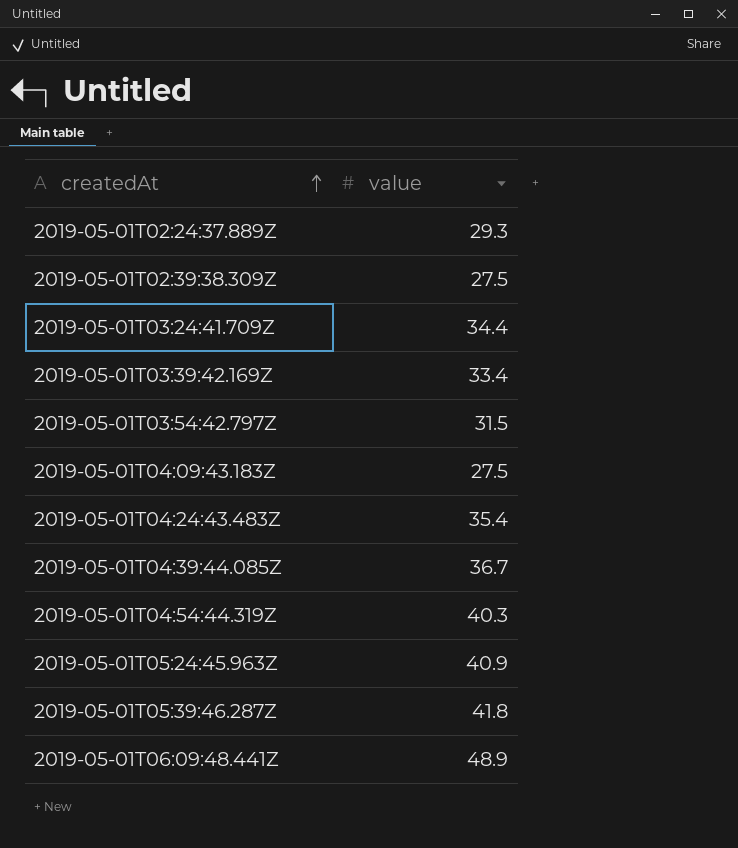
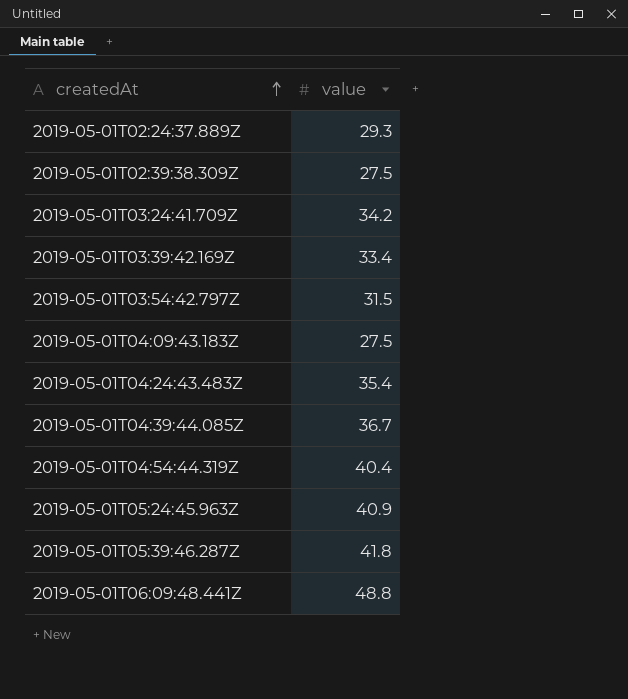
2019-05-01T03:24:41.709Z | value: 34.4 -> 34.2
2019-05-01T04:54:44.319Z | value: 40.3 -> 40.4
2019-05-01T06:09:48.441Z | value: 48.9 -> 48.8

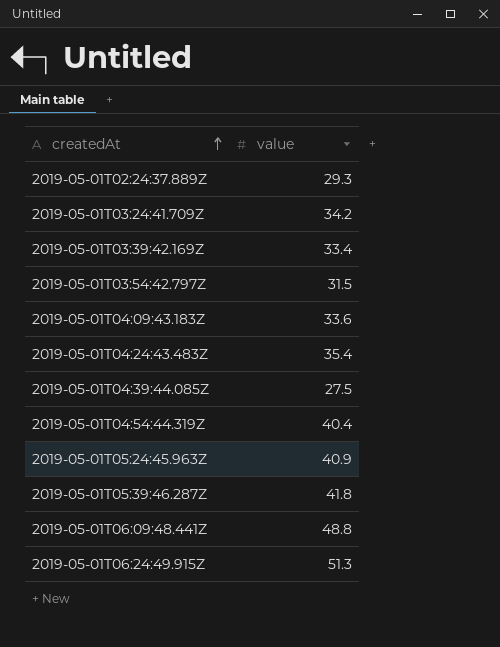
row 2019-05-01T02:39:38.309Z: 27.5 -> none
2019-05-01T04:09:43.183Z | value: 27.5 -> 33.6
2019-05-01T04:39:44.085Z | value: 36.7 -> 27.5
row 2019-05-01T06:24:49.915Z: none -> 51.3

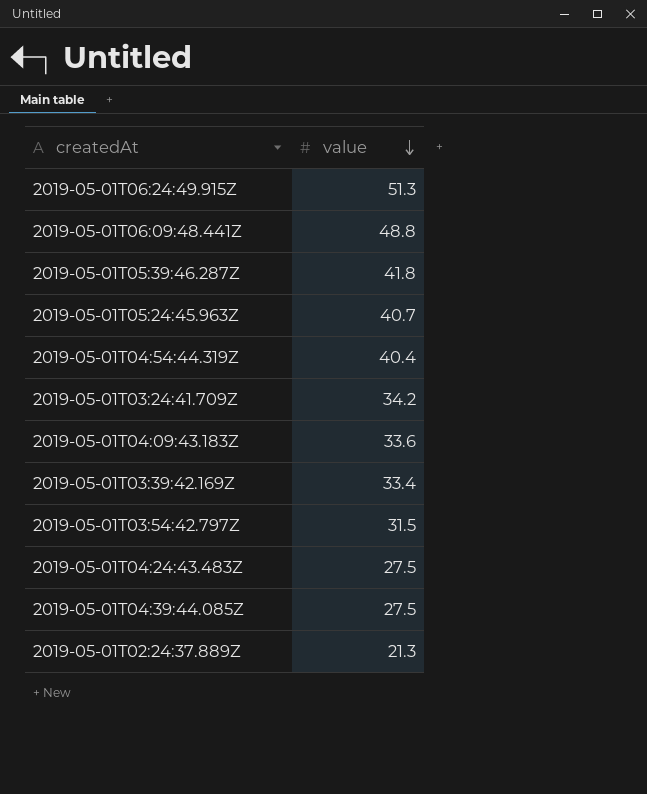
row order: createdAt ascending -> value descending
2019-05-01T05:24:45.963Z | value: 40.9 -> 40.7
2019-05-01T04:24:43.483Z | value: 35.4 -> 27.5
2019-05-01T02:24:37.889Z | value: 29.3 -> 21.3

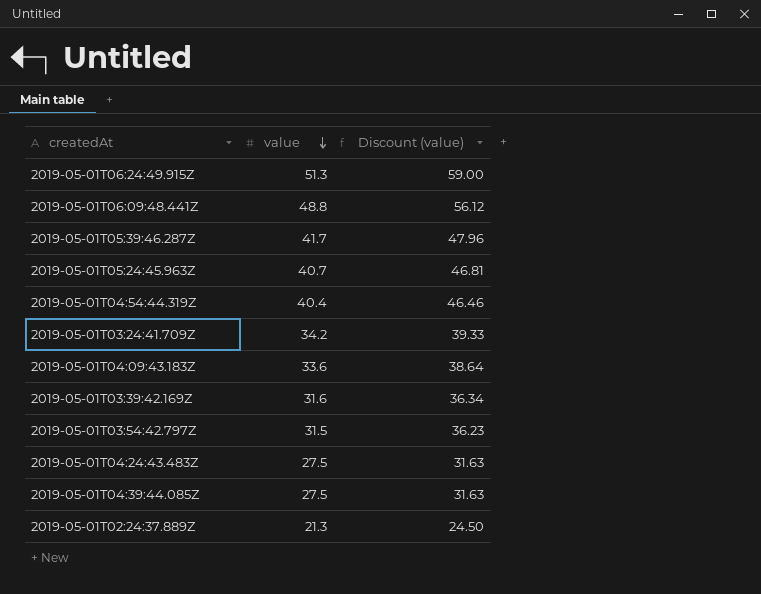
column Discount (value) | formula: none -> [value] * 1.15
2019-05-01T05:39:46.287Z | value: 41.8 -> 41.7
2019-05-01T03:39:42.169Z | value: 33.4 -> 31.6

